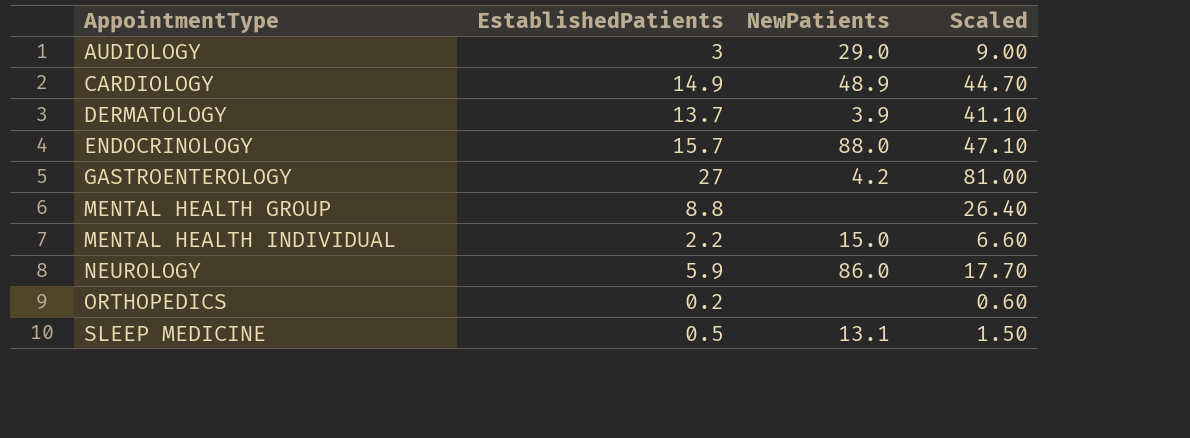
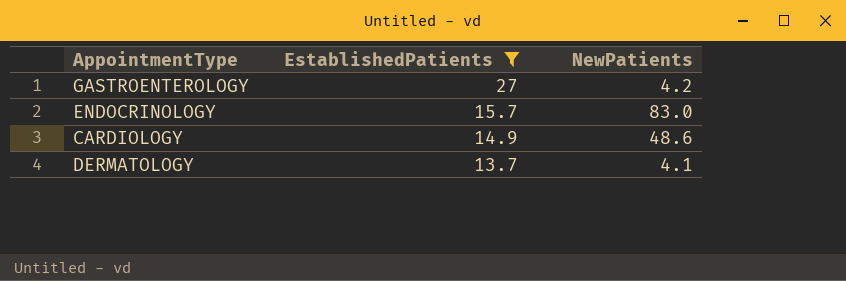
filter: none -> EstablishedPatients >= 13.7
row order: AppointmentType ascending -> EstablishedPatients descending
column Scaled | formula: [EstablishedPatients] * 3 -> none
ENDOCRINOLOGY | NewPatients: 88.0 -> 83.0
CARDIOLOGY | NewPatients: 48.9 -> 48.6
DERMATOLOGY | NewPatients: 3.9 -> 4.1

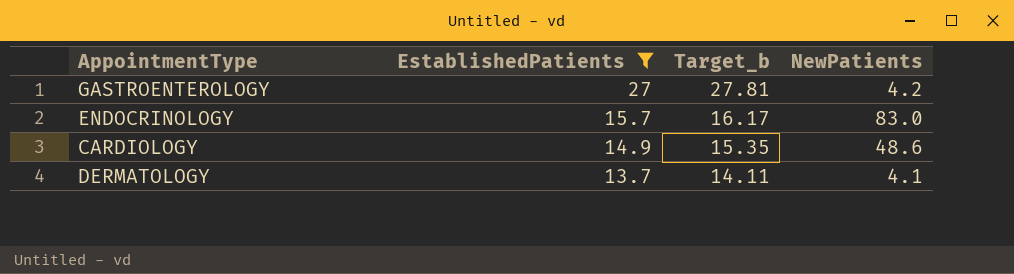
column Target_b | formula: none -> [EstablishedPatients] * 1.03

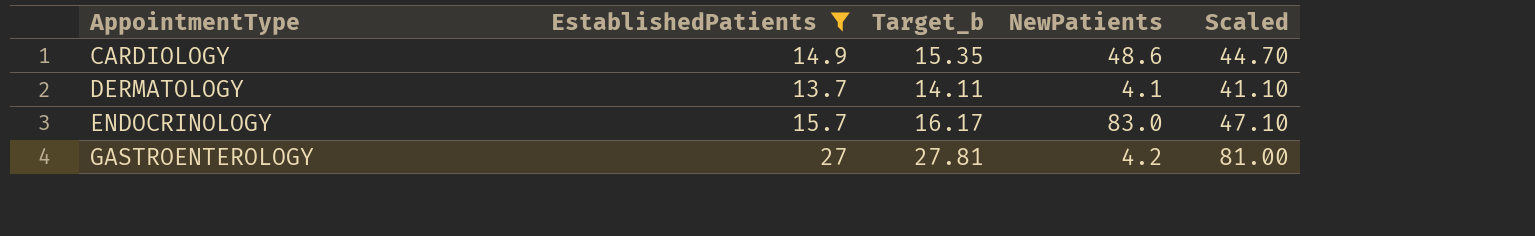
row order: EstablishedPatients descending -> AppointmentType ascending
column Scaled | formula: none -> [EstablishedPatients] * 3

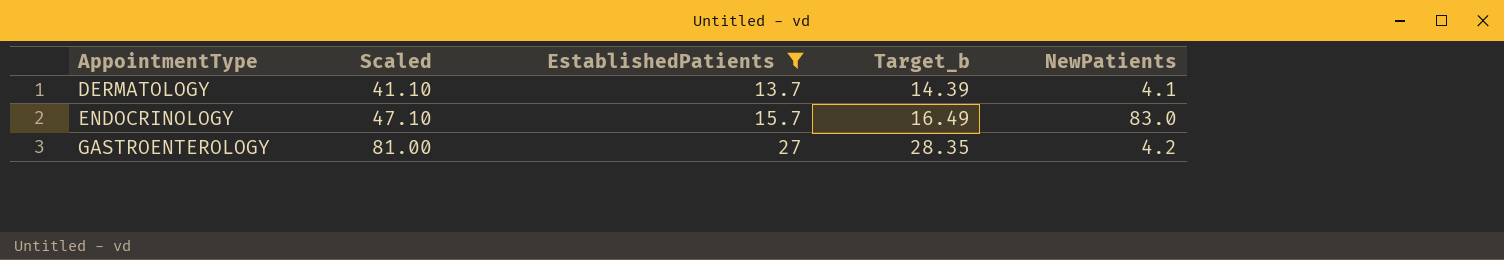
column Scaled | position: 5 -> 2
column Target_b | formula: [EstablishedPatients] * 1.03 -> [EstablishedPatients] * 1.05
row CARDIOLOGY: 14.9 | 15.35 | 48.6 | 44.70 -> none

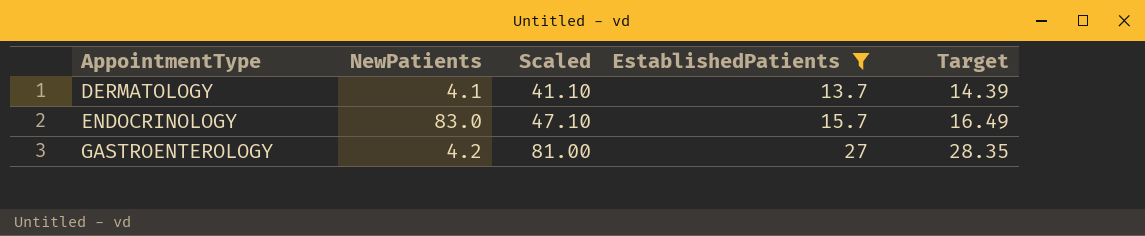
column NewPatients | position: 5 -> 2
column name: Target_b -> Target

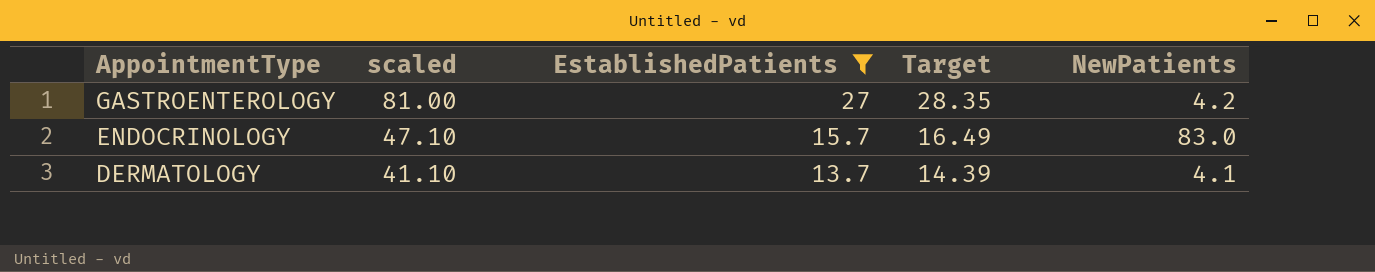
row order: AppointmentType ascending -> AppointmentType descending
column name: Scaled -> scaled
column NewPatients | position: 2 -> 5

